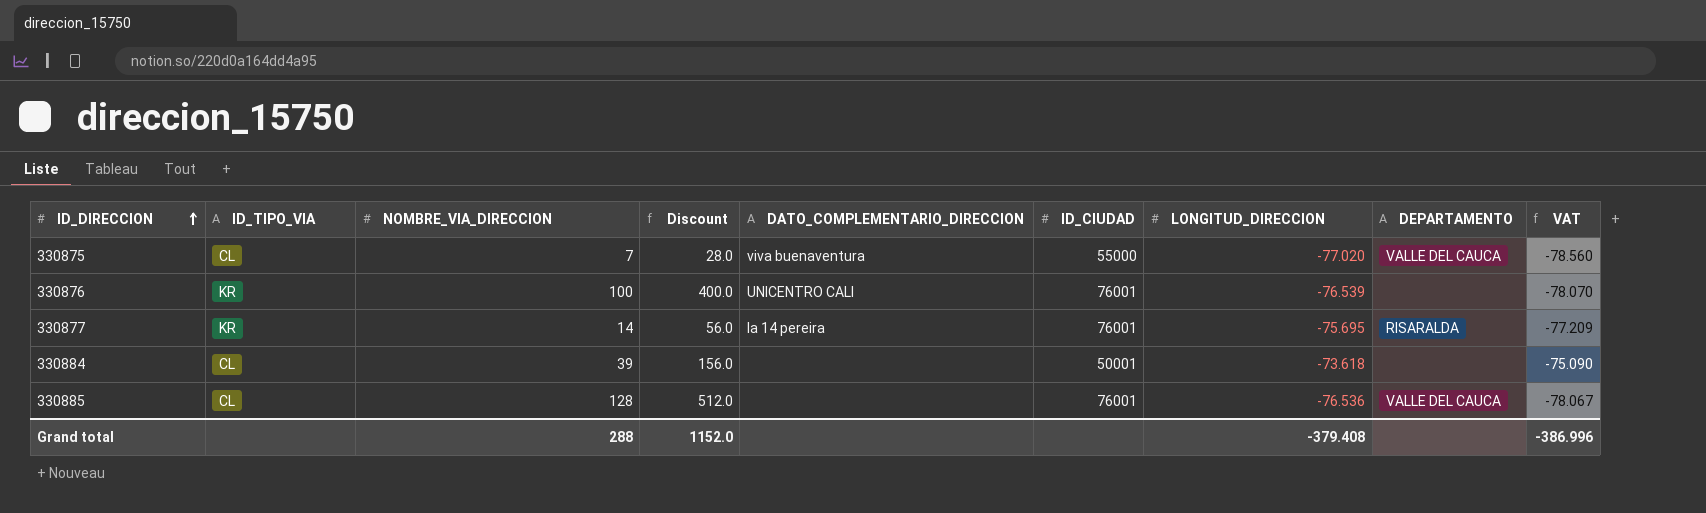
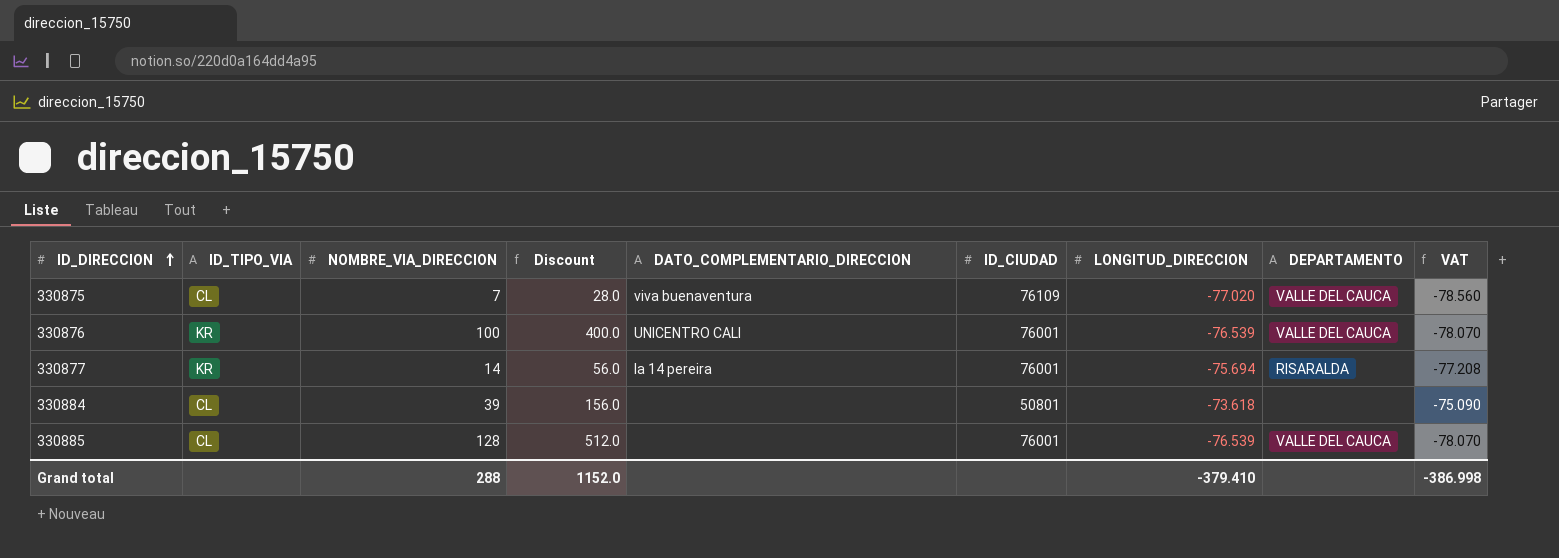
330875 | ID_CIUDAD: 55000 -> 76109
330876 | DEPARTAMENTO: none -> VALLE DEL CAUCA
330877 | LONGITUD_DIRECCION: -75.695 -> -75.694
330877 | VAT: -77.209 -> -77.208
330884 | ID_CIUDAD: 50001 -> 50801
330885 | LONGITUD_DIRECCION: -76.536 -> -76.539
330885 | VAT: -78.067 -> -78.070
Grand total | LONGITUD_DIRECCION: -379.408 -> -379.410
Grand total | VAT: -386.996 -> -386.998

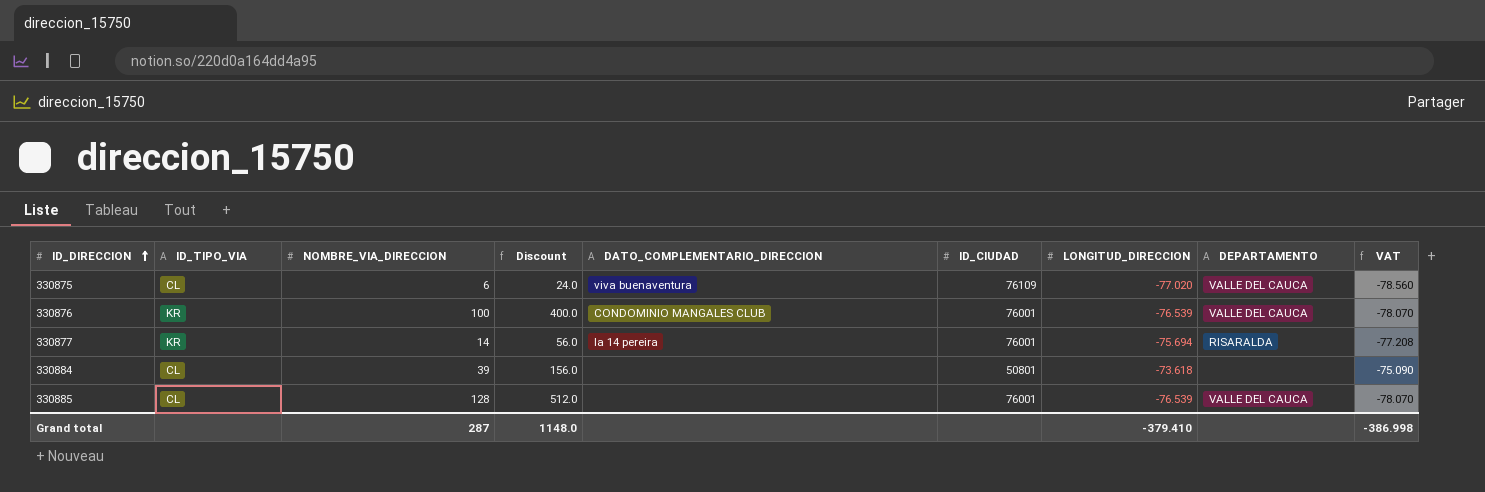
330875 | NOMBRE_VIA_DIRECCION: 7 -> 6
330875 | Discount: 28.0 -> 24.0
330876 | DATO_COMPLEMENTARIO_DIRECCION: UNICENTRO CALI -> CONDOMINIO MANGALES CLUB
Grand total | NOMBRE_VIA_DIRECCION: 288 -> 287
Grand total | Discount: 1152.0 -> 1148.0

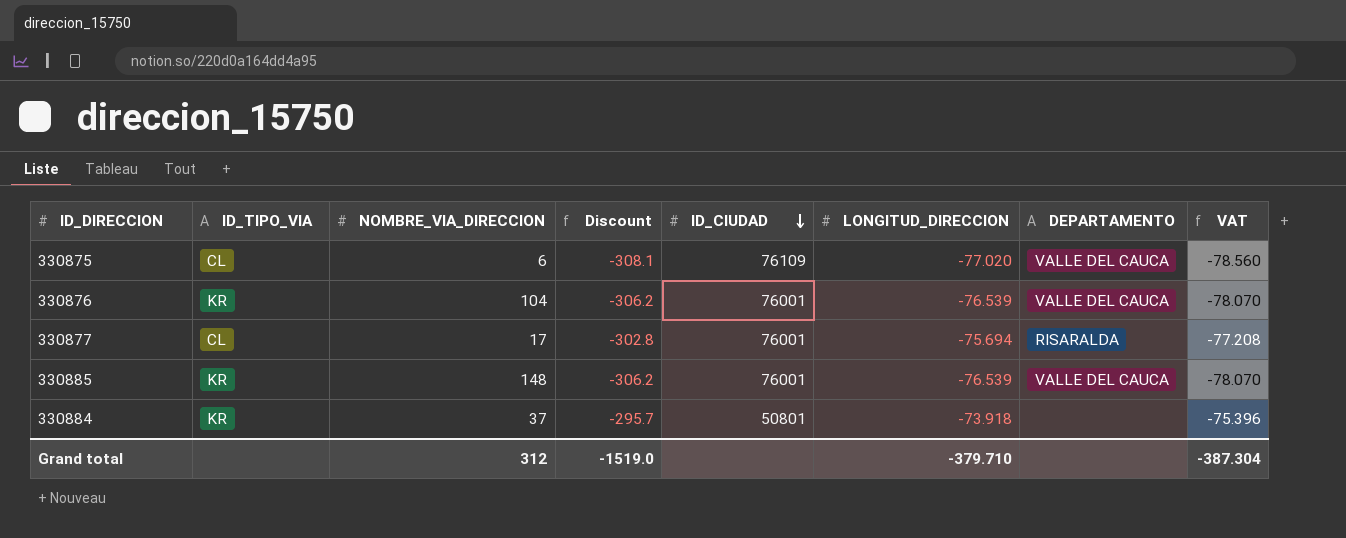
row order: ID_DIRECCION ascending -> ID_CIUDAD descending
column DATO_COMPLEMENTARIO_DIRECCION | position: 5 -> none
column Discount | formula: [NOMBRE_VIA_DIRECCION] * 4 -> [LONGITUD_DIRECCION] * 4
330876 | NOMBRE_VIA_DIRECCION: 100 -> 104
330877 | ID_TIPO_VIA: KR -> CL
330877 | NOMBRE_VIA_DIRECCION: 14 -> 17
330885 | ID_TIPO_VIA: CL -> KR
330885 | NOMBRE_VIA_DIRECCION: 128 -> 148
330884 | ID_TIPO_VIA: CL -> KR
330884 | NOMBRE_VIA_DIRECCION: 39 -> 37
330884 | LONGITUD_DIRECCION: -73.618 -> -73.918
330884 | VAT: -75.090 -> -75.396
Grand total | NOMBRE_VIA_DIRECCION: 287 -> 312
Grand total | Discount: 1148.0 -> -1519.0
Grand total | LONGITUD_DIRECCION: -379.410 -> -379.710
Grand total | VAT: -386.998 -> -387.304

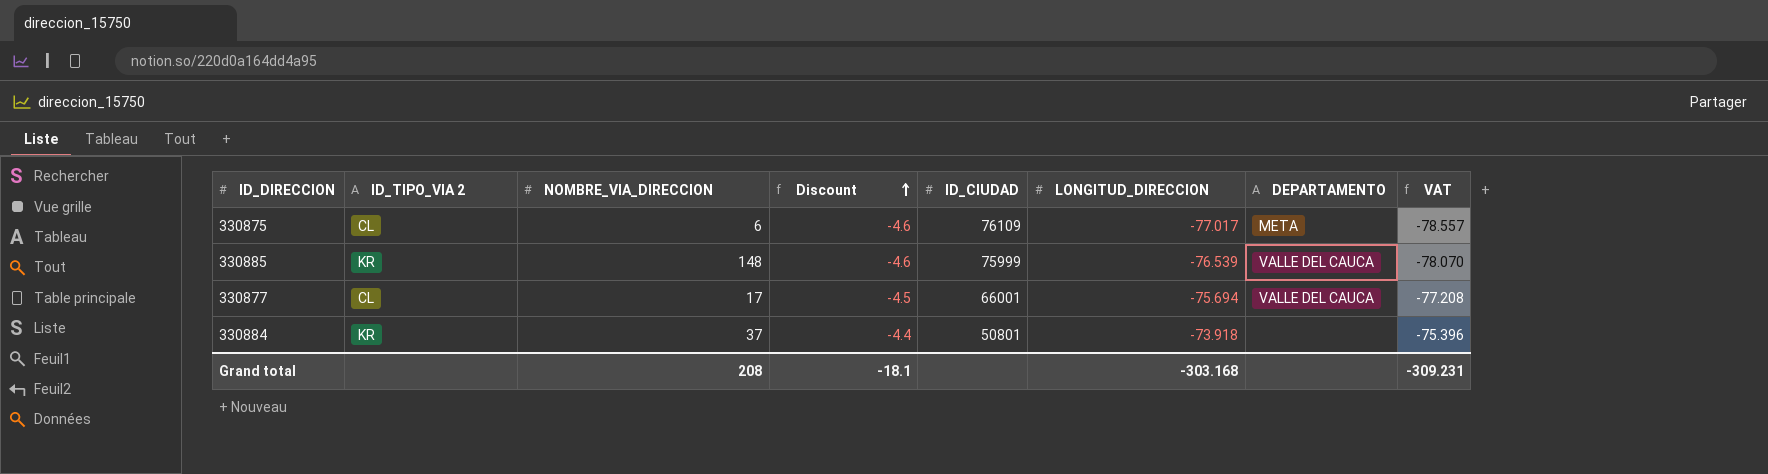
row order: ID_CIUDAD descending -> Discount ascending
column name: ID_TIPO_VIA -> ID_TIPO_VIA 2
column Discount | formula: [LONGITUD_DIRECCION] * 4 -> [LONGITUD_DIRECCION] * 0.06
row 330876: KR | 104 | -306.2 | 76001 | -76.539 | VALLE DEL CAUCA | -78.070 -> none
330875 | LONGITUD_DIRECCION: -77.020 -> -77.017
330875 | DEPARTAMENTO: VALLE DEL CAUCA -> META
330875 | VAT: -78.560 -> -78.557
330885 | ID_CIUDAD: 76001 -> 75999
330877 | ID_CIUDAD: 76001 -> 66001
330877 | DEPARTAMENTO: RISARALDA -> VALLE DEL CAUCA
Grand total | NOMBRE_VIA_DIRECCION: 312 -> 208
Grand total | Discount: -1519.0 -> -18.1
Grand total | LONGITUD_DIRECCION: -379.710 -> -303.168
Grand total | VAT: -387.304 -> -309.231

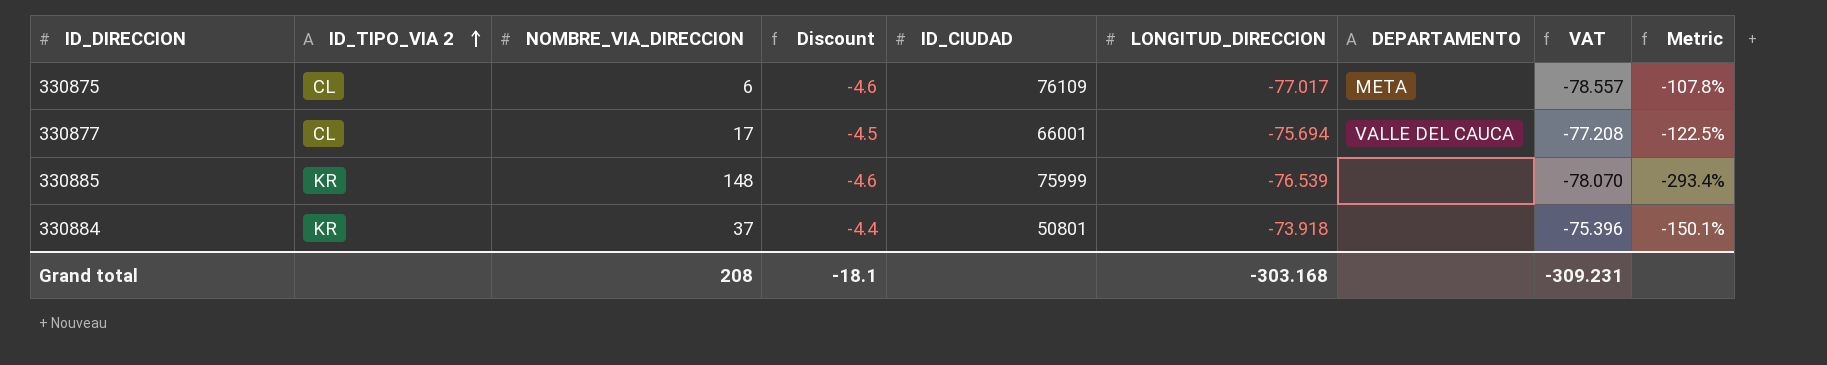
row order: Discount ascending -> ID_TIPO_VIA 2 ascending
column Metric | formula: none -> ([NOMBRE_VIA_DIRECCION] - [LONGITUD_DIRECCION]) / [LONGITUD_DIRECCION]
330885 | DEPARTAMENTO: VALLE DEL CAUCA -> none

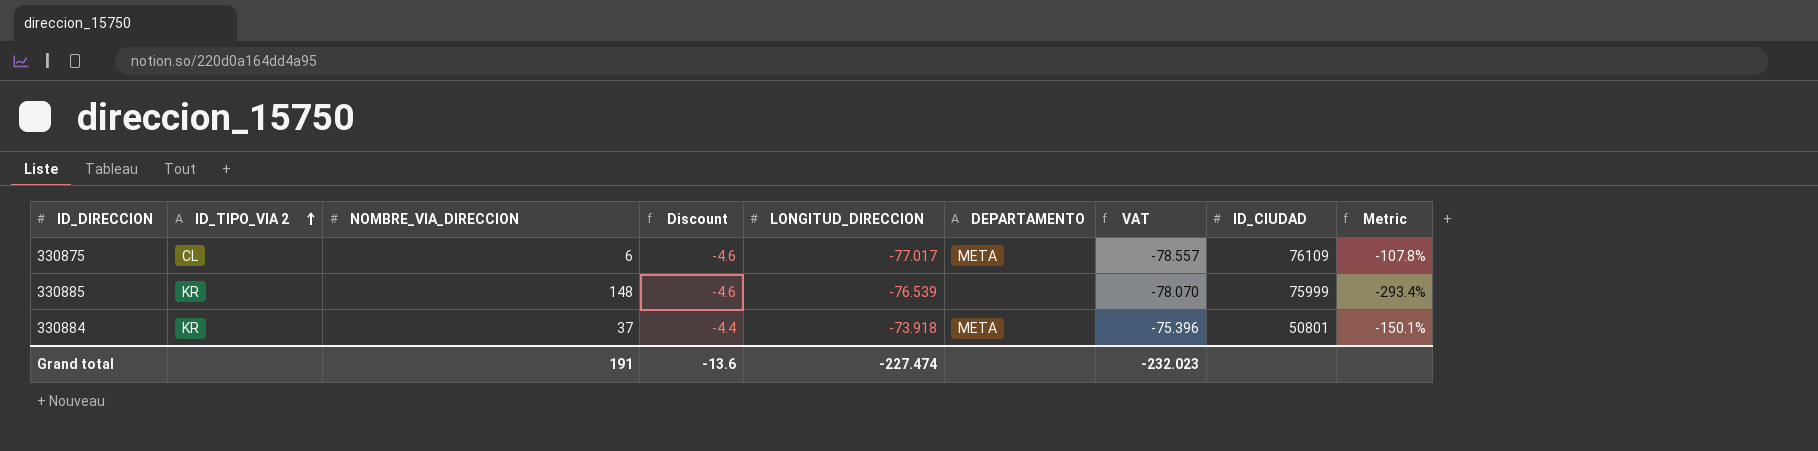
column ID_CIUDAD | position: 5 -> 8
row 330877: CL | 17 | -4.5 | 66001 | -75.694 | VALLE DEL CAUCA | -77.208 | -122.5% -> none
330884 | DEPARTAMENTO: none -> META
Grand total | NOMBRE_VIA_DIRECCION: 208 -> 191
Grand total | Discount: -18.1 -> -13.6
Grand total | LONGITUD_DIRECCION: -303.168 -> -227.474
Grand total | VAT: -309.231 -> -232.023

